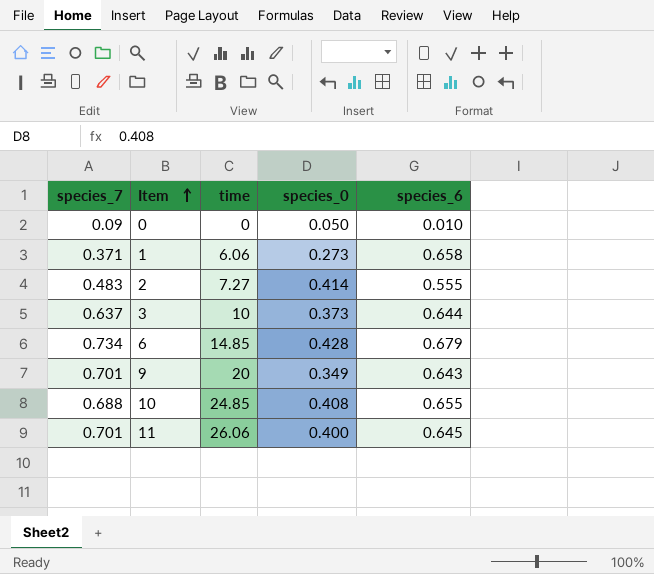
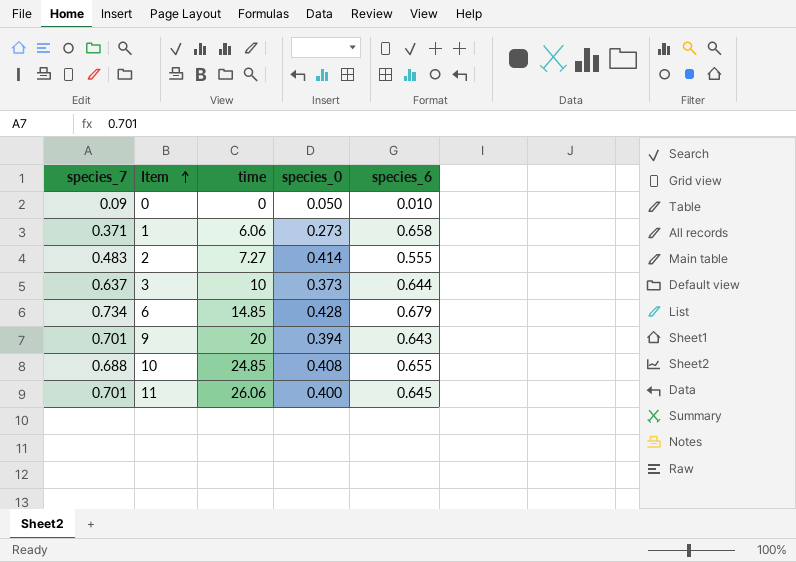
9 | species_0: 0.349 -> 0.394

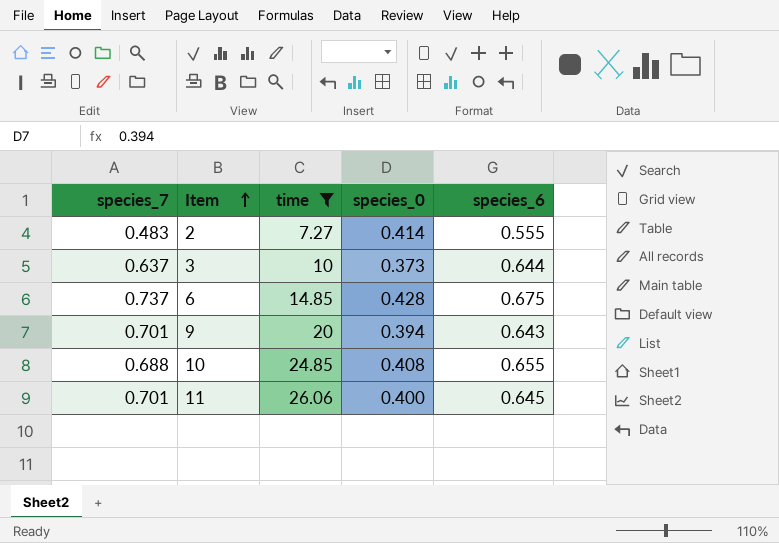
filter: none -> time >= 7.27
6 | species_7: 0.734 -> 0.737
6 | species_6: 0.679 -> 0.675

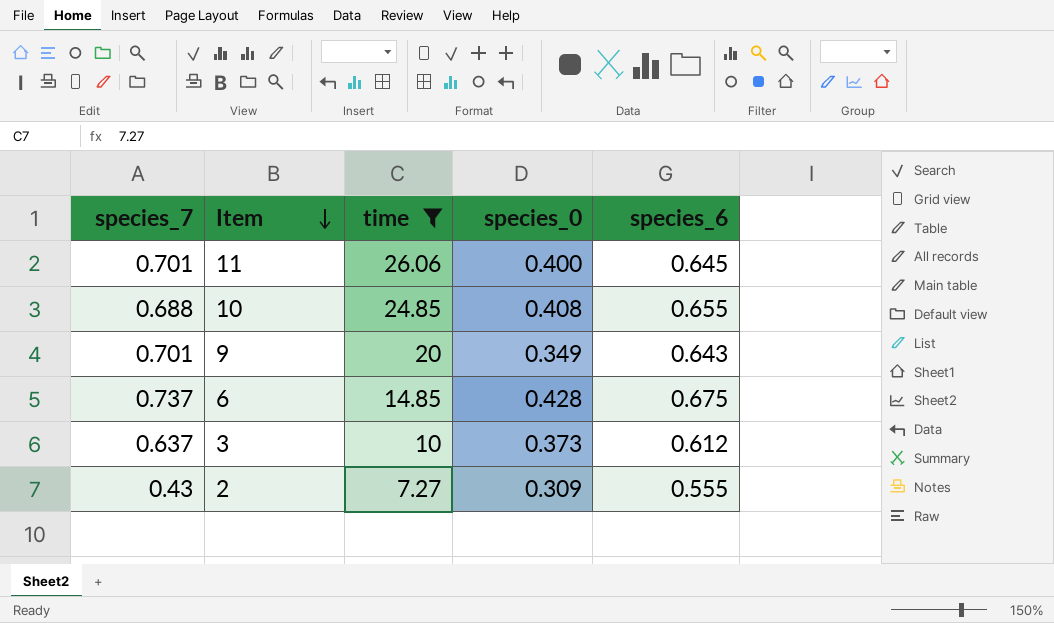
row order: Item ascending -> Item descending
9 | species_0: 0.394 -> 0.349
3 | species_6: 0.644 -> 0.612
2 | species_7: 0.483 -> 0.43
2 | species_0: 0.414 -> 0.309

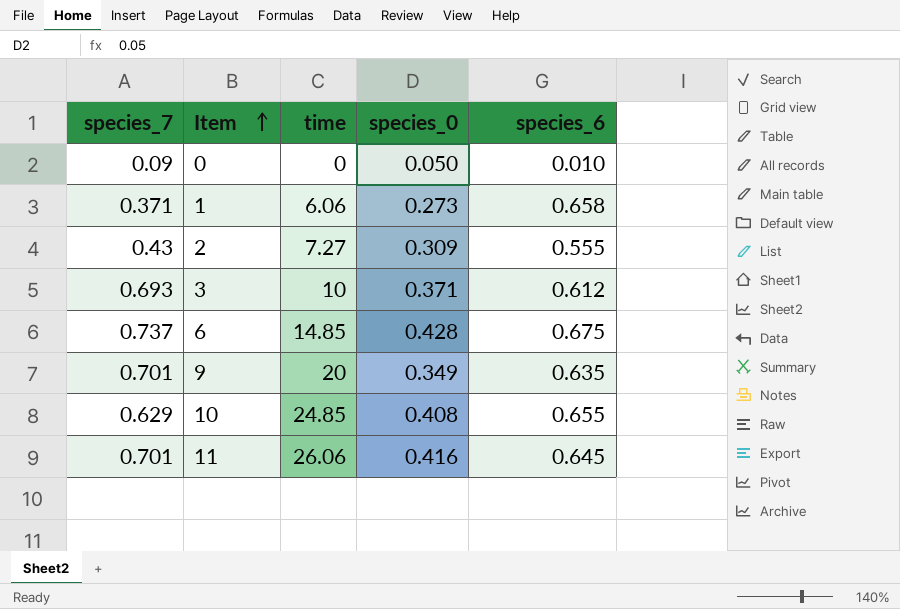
filter: time >= 7.27 -> none
row order: Item descending -> Item ascending
3 | species_7: 0.637 -> 0.693
3 | species_0: 0.373 -> 0.371
9 | species_6: 0.643 -> 0.635
10 | species_7: 0.688 -> 0.629
11 | species_0: 0.400 -> 0.416

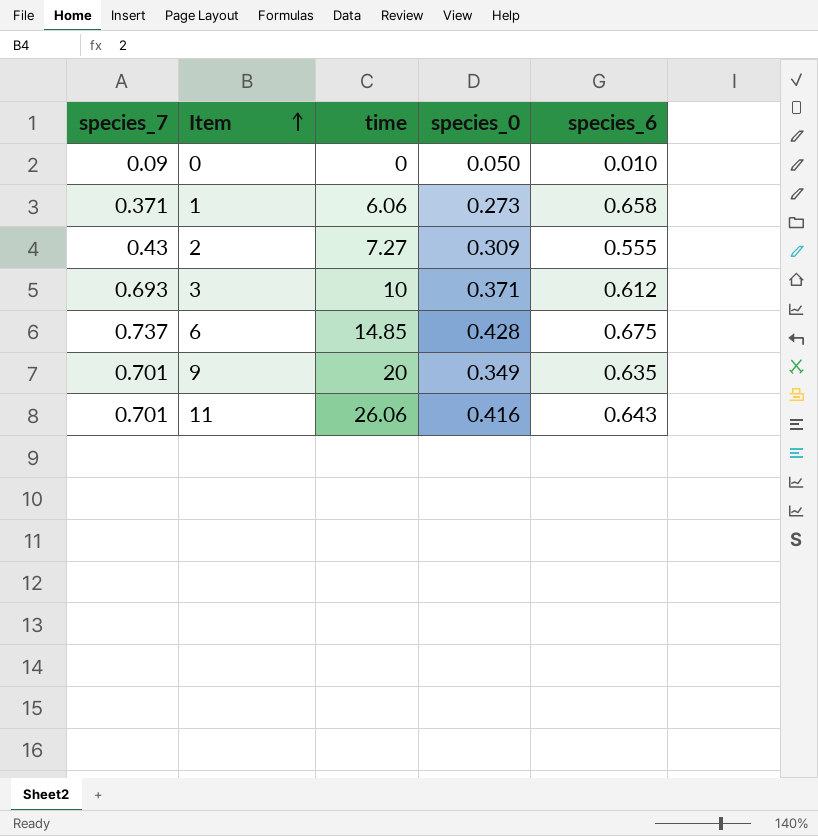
row 10: 0.629 | 24.85 | 0.408 | 0.655 -> none
11 | species_6: 0.645 -> 0.643

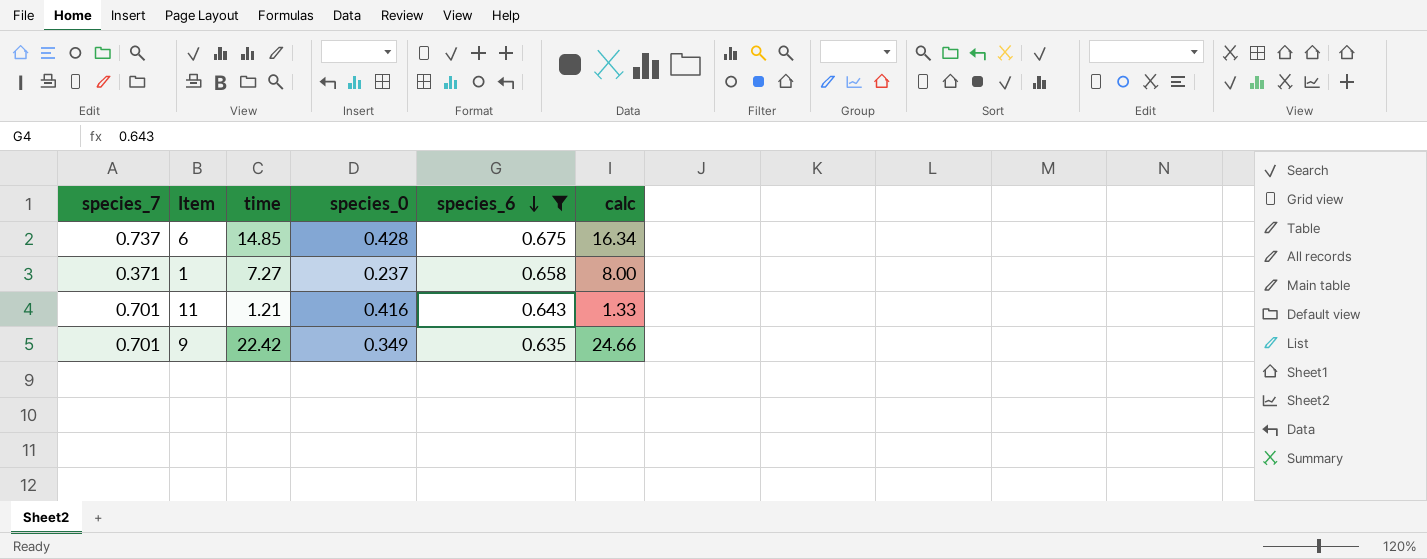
filter: none -> species_6 >= 0.635
row order: Item ascending -> species_6 descending
column calc | formula: none -> [time] * 1.1
1 | time: 6.06 -> 7.27
1 | species_0: 0.273 -> 0.237
11 | time: 26.06 -> 1.21
9 | time: 20 -> 22.42

